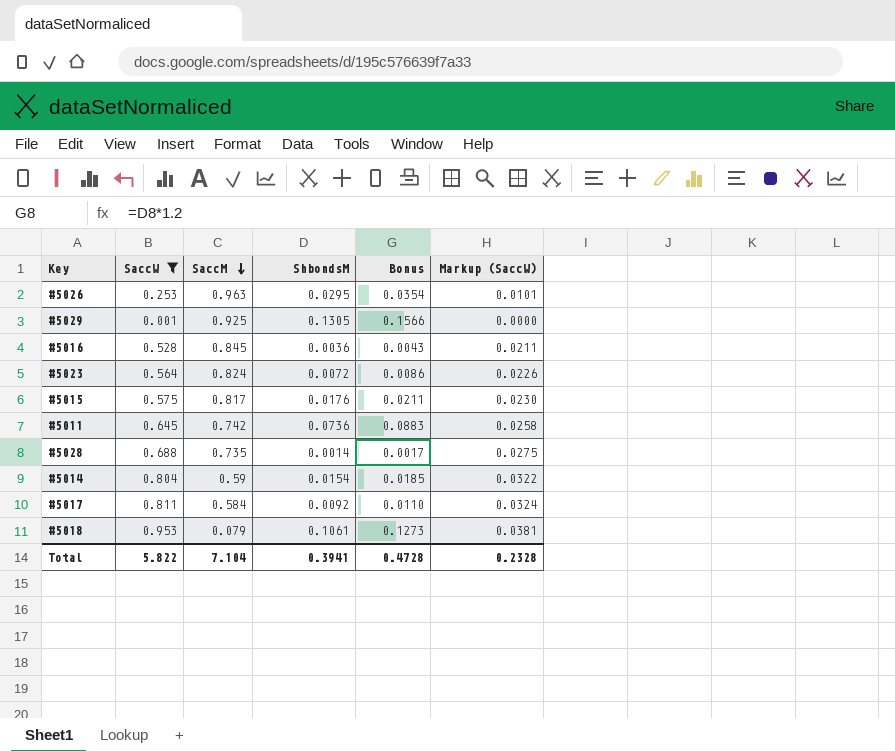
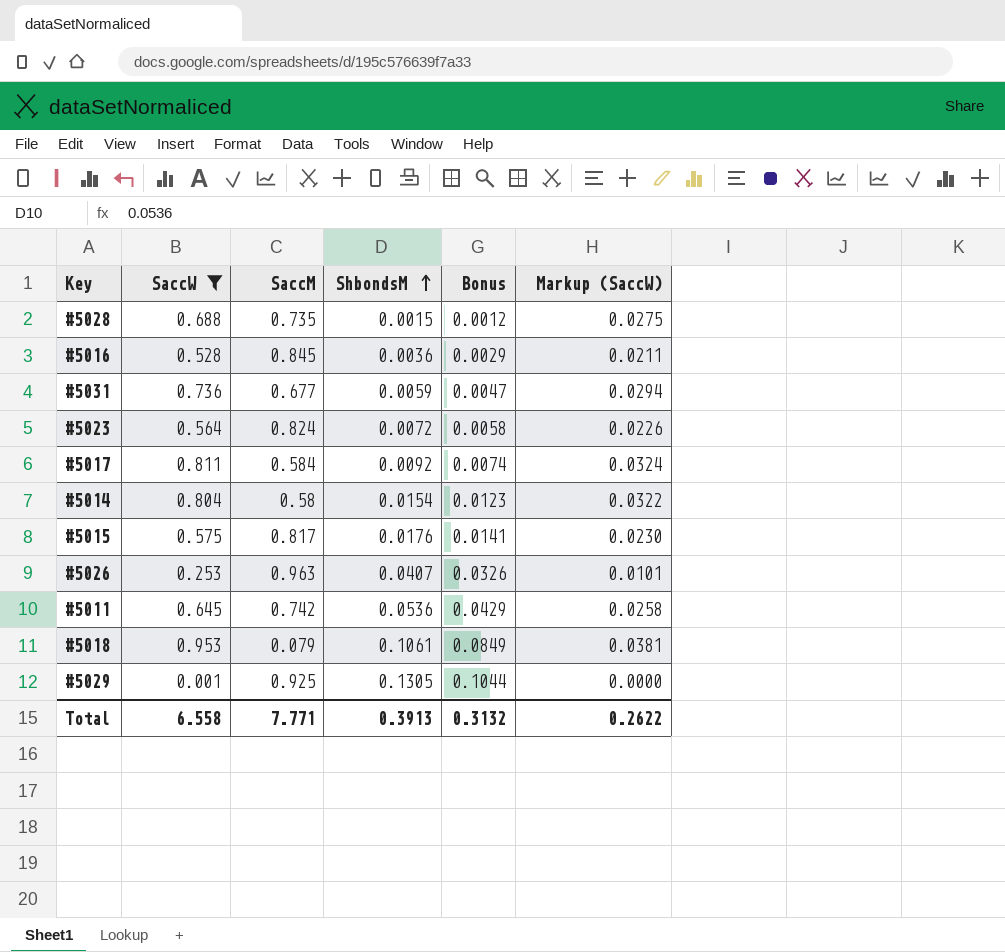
row order: SaccM descending -> ShbondsM ascending
column Bonus | formula: [ShbondsM] * 1.2 -> [ShbondsM] * 0.8
#5028 | ShbondsM: 0.0014 -> 0.0015
row #5031: none -> 0.736 | 0.677 | 0.0059 | 0.0047 | 0.0294
#5014 | SaccM: 0.59 -> 0.58
#5026 | ShbondsM: 0.0295 -> 0.0407
#5011 | ShbondsM: 0.0736 -> 0.0536
Total | SaccW: 5.822 -> 6.558
Total | SaccM: 7.104 -> 7.771
Total | ShbondsM: 0.3941 -> 0.3913
Total | Bonus: 0.4728 -> 0.3132
Total | Markup (SaccW): 0.2328 -> 0.2622

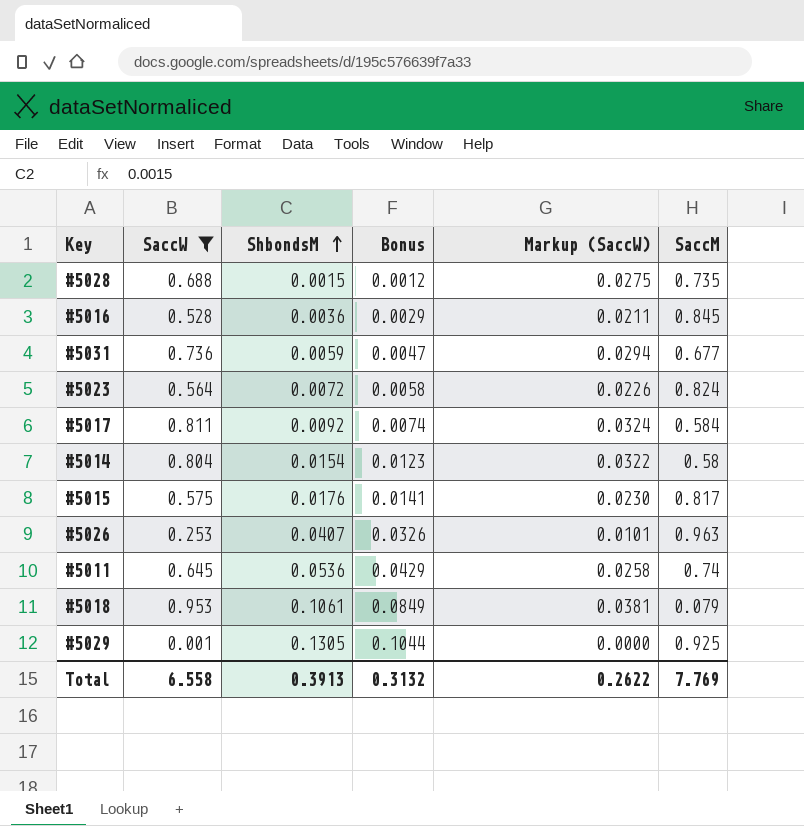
column SaccM | position: 3 -> 6
#5011 | SaccM: 0.742 -> 0.74
Total | SaccM: 7.771 -> 7.769

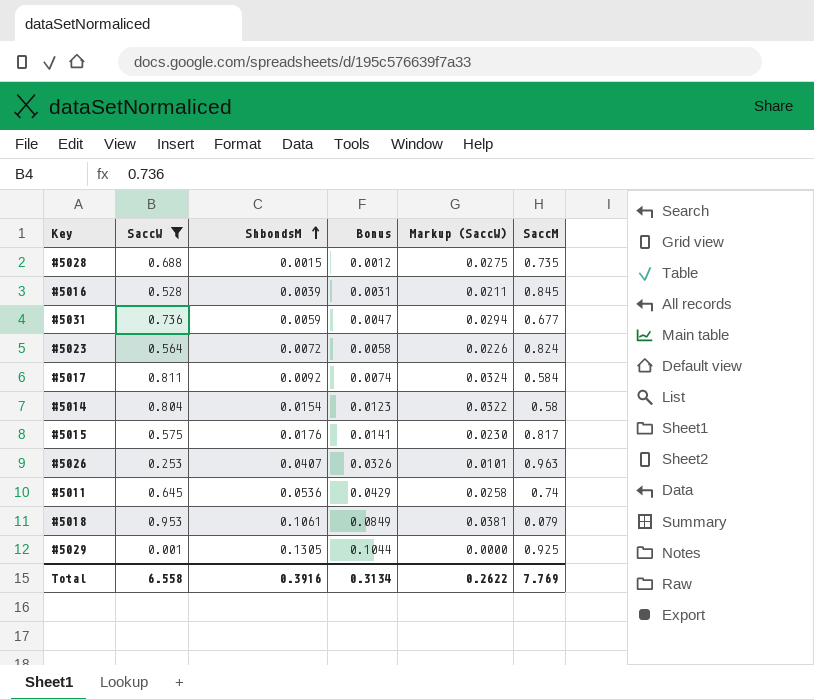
#5016 | ShbondsM: 0.0036 -> 0.0039
#5016 | Bonus: 0.0029 -> 0.0031
Total | ShbondsM: 0.3913 -> 0.3916
Total | Bonus: 0.3132 -> 0.3134

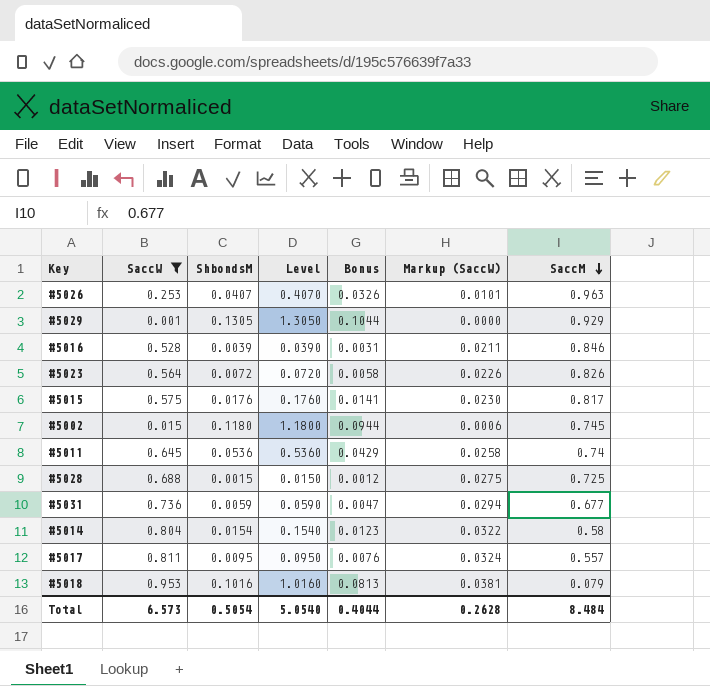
row order: ShbondsM ascending -> SaccM descending
column Level | formula: none -> [ShbondsM] * 10
#5029 | SaccM: 0.925 -> 0.929
#5016 | SaccM: 0.845 -> 0.846
#5023 | SaccM: 0.824 -> 0.826
row #5002: none -> 0.015 | 0.1180 | 1.1800 | 0.0944 | 0.0006 | 0.745
#5028 | SaccM: 0.735 -> 0.725
#5017 | ShbondsM: 0.0092 -> 0.0095
#5017 | Bonus: 0.0074 -> 0.0076
#5017 | SaccM: 0.584 -> 0.557
#5018 | ShbondsM: 0.1061 -> 0.1016
#5018 | Bonus: 0.0849 -> 0.0813
Total | SaccW: 6.558 -> 6.573
Total | ShbondsM: 0.3916 -> 0.5054
Total | Bonus: 0.3134 -> 0.4044
Total | Markup (SaccW): 0.2622 -> 0.2628
Total | SaccM: 7.769 -> 8.484

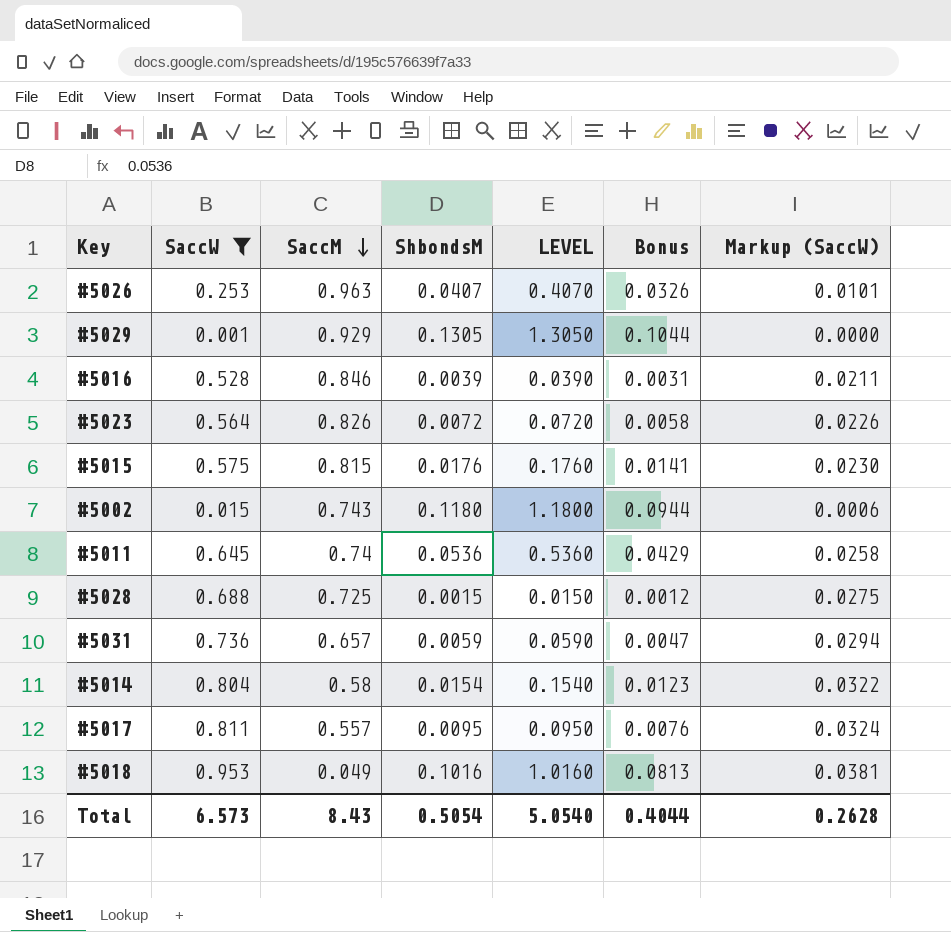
column SaccM | position: 7 -> 3
column name: Level -> LEVEL
#5015 | SaccM: 0.817 -> 0.815
#5002 | SaccM: 0.745 -> 0.743
#5031 | SaccM: 0.677 -> 0.657
#5018 | SaccM: 0.079 -> 0.049
Total | SaccM: 8.484 -> 8.43

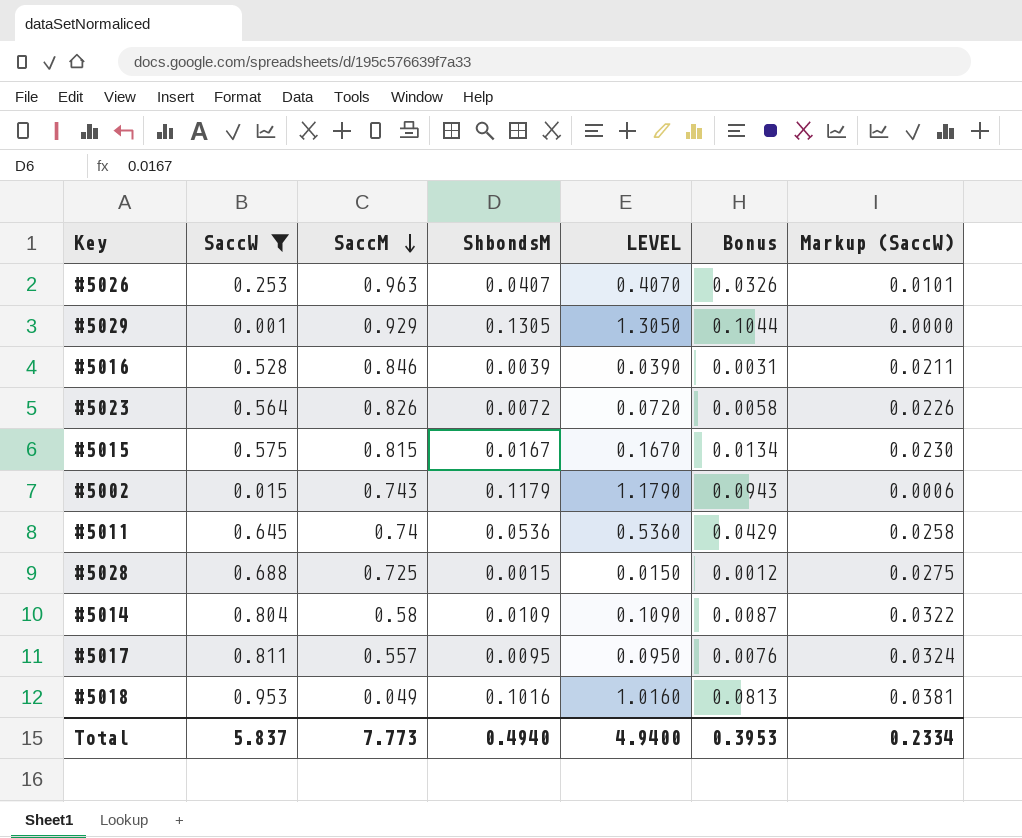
row #5031: 0.736 | 0.657 | 0.0059 | 0.0590 | 0.0047 | 0.0294 -> none
#5015 | ShbondsM: 0.0176 -> 0.0167
#5015 | LEVEL: 0.1760 -> 0.1670
#5015 | Bonus: 0.0141 -> 0.0134
#5002 | ShbondsM: 0.1180 -> 0.1179
#5002 | LEVEL: 1.1800 -> 1.1790
#5002 | Bonus: 0.0944 -> 0.0943
#5014 | ShbondsM: 0.0154 -> 0.0109
#5014 | LEVEL: 0.1540 -> 0.1090
#5014 | Bonus: 0.0123 -> 0.0087
Total | SaccW: 6.573 -> 5.837
Total | SaccM: 8.43 -> 7.773
Total | ShbondsM: 0.5054 -> 0.4940
Total | LEVEL: 5.0540 -> 4.9400
Total | Bonus: 0.4044 -> 0.3953
Total | Markup (SaccW): 0.2628 -> 0.2334

